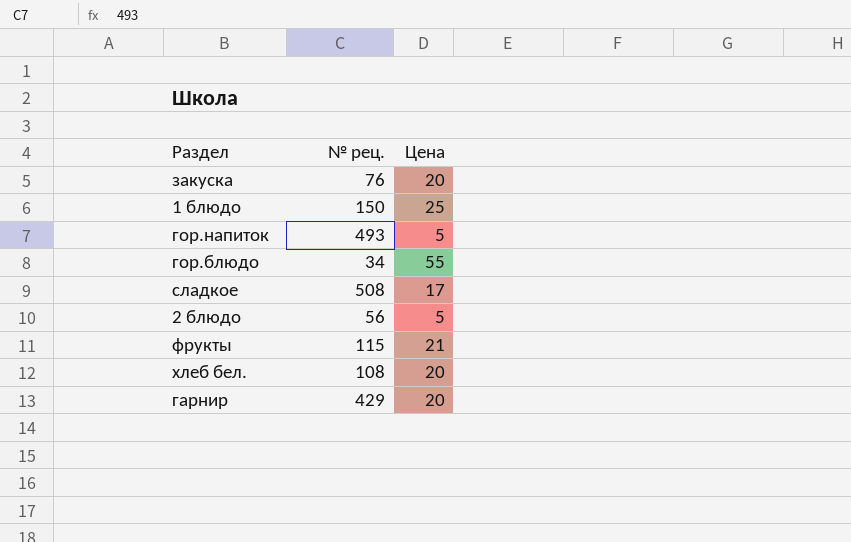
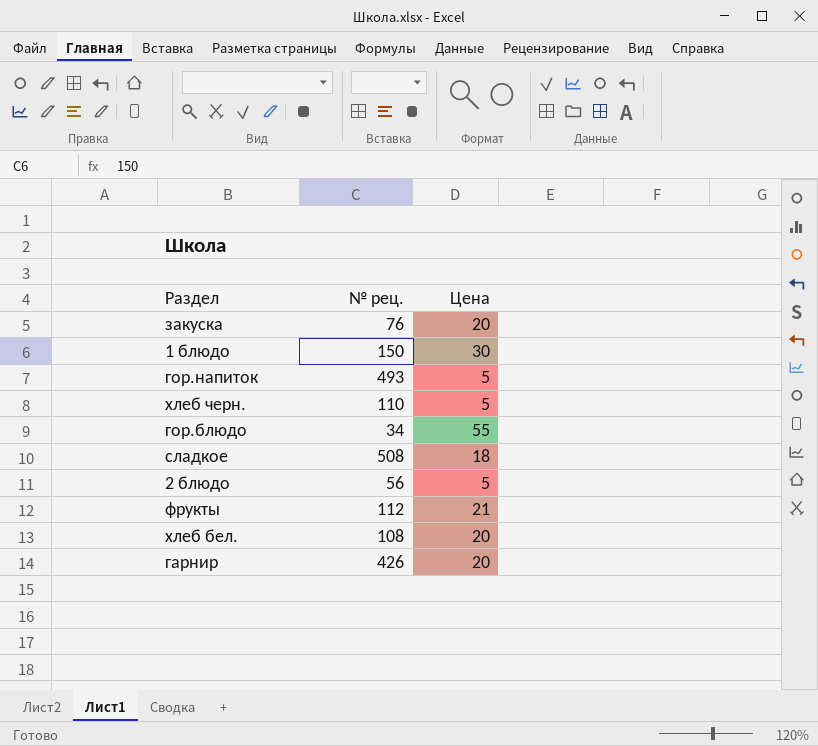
1 блюдо | Цена: 25 -> 30
row хлеб черн.: none -> 110 | 5
сладкое | Цена: 17 -> 18
фрукты | № рец.: 115 -> 112
гарнир | № рец.: 429 -> 426

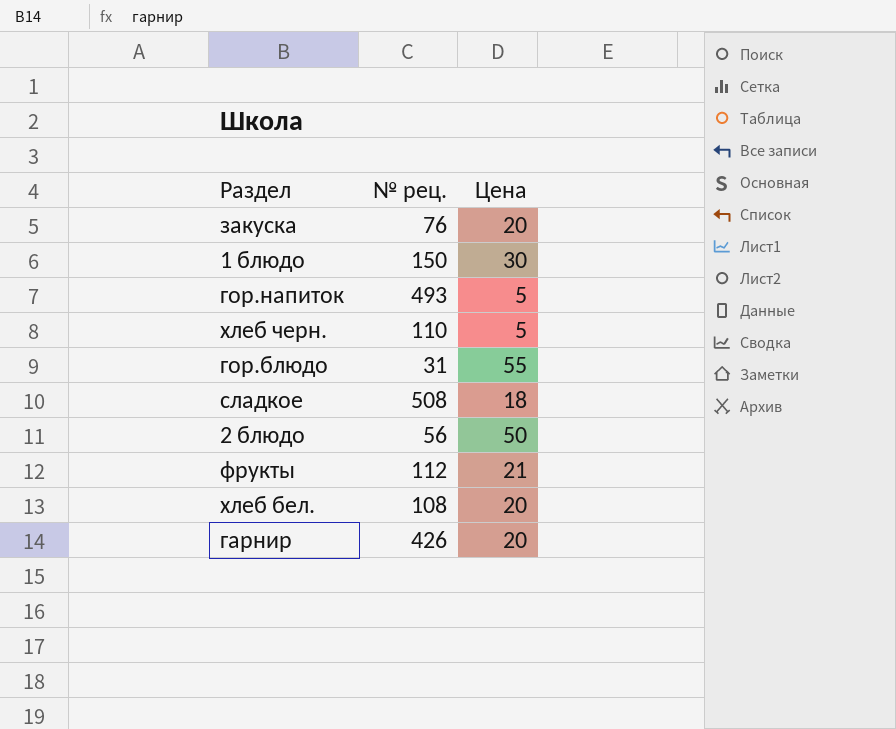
гор.блюдо | № рец.: 34 -> 31
2 блюдо | Цена: 5 -> 50

